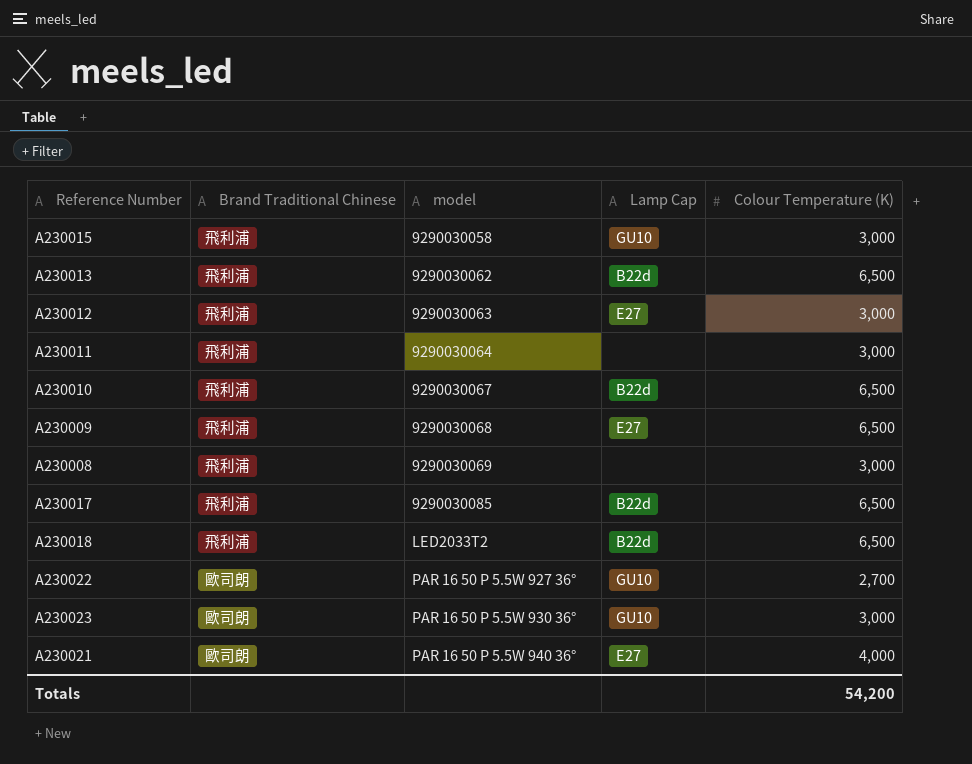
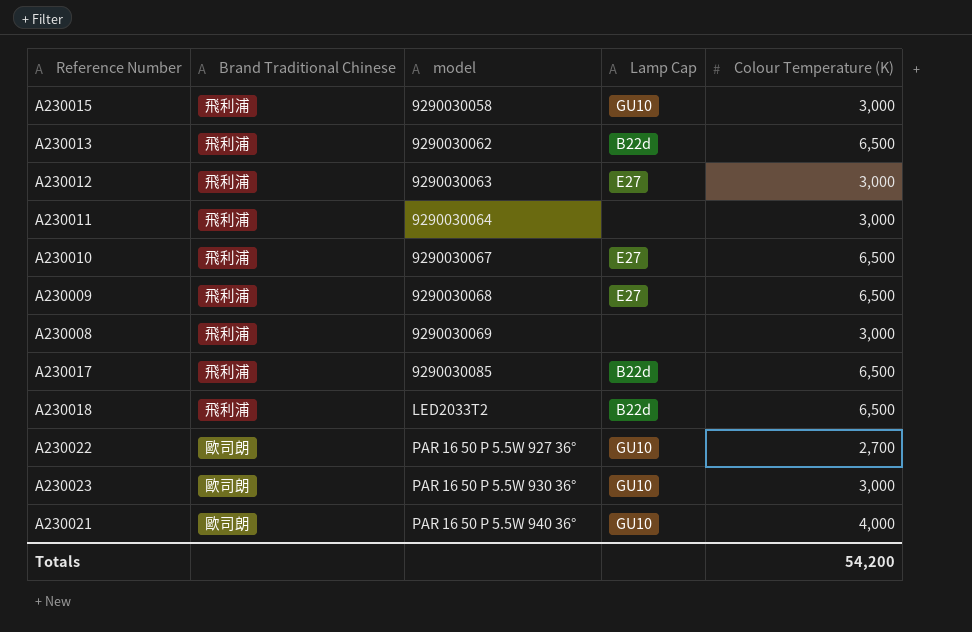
A230010 | Lamp Cap: B22d -> E27
A230021 | Lamp Cap: E27 -> GU10

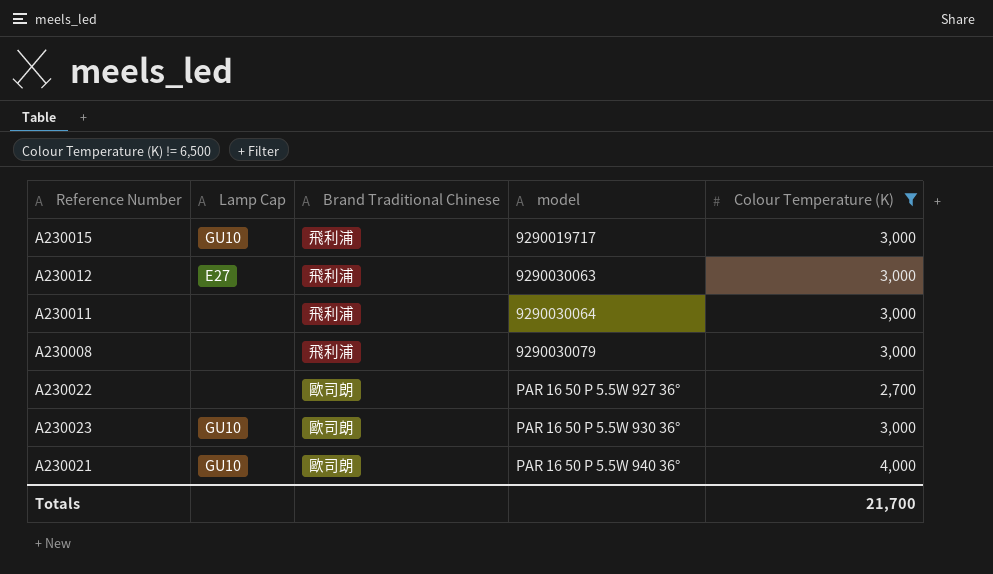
filter: none -> Colour Temperature (K) != 6,500
column Lamp Cap | position: 4 -> 2
A230015 | model: 9290030058 -> 9290019717
A230008 | model: 9290030069 -> 9290030079
A230022 | Lamp Cap: GU10 -> none
Totals | Colour Temperature (K): 54,200 -> 21,700

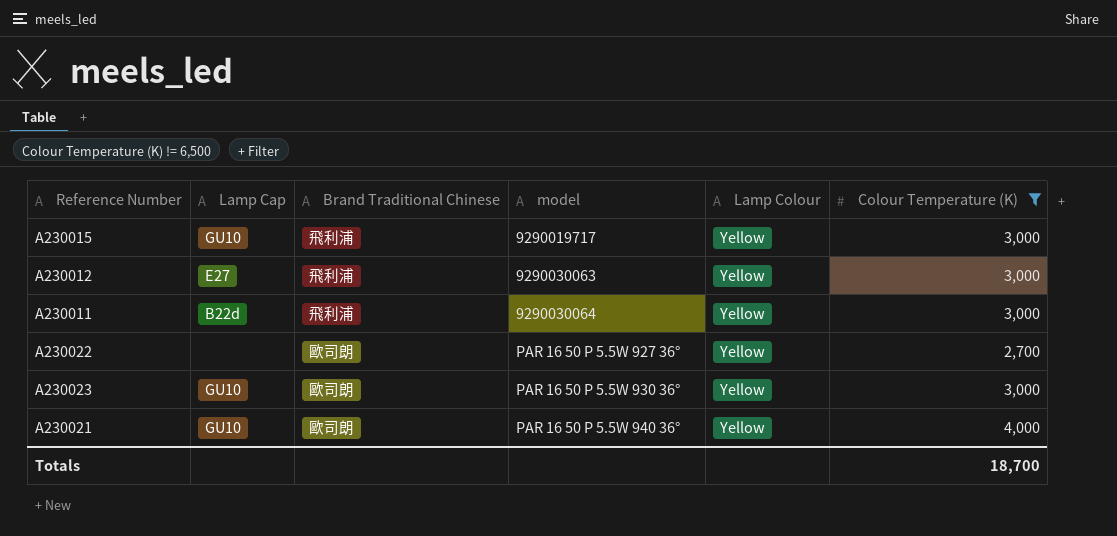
column Lamp Colour | position: none -> 5
row A230008: none | 飛利浦 | 9290030079 | 3,000 -> none
A230011 | Lamp Cap: none -> B22d
Totals | Colour Temperature (K): 21,700 -> 18,700

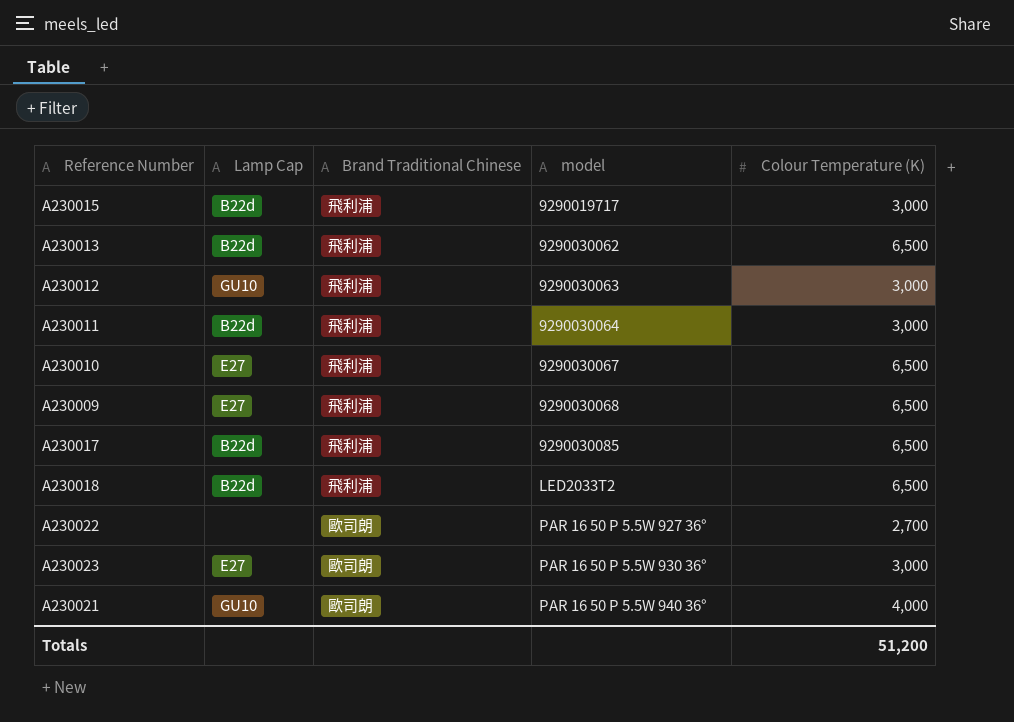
filter: Colour Temperature (K) != 6,500 -> none
column Lamp Colour | position: 5 -> none
A230015 | Lamp Cap: GU10 -> B22d
A230012 | Lamp Cap: E27 -> GU10
A230023 | Lamp Cap: GU10 -> E27
Totals | Colour Temperature (K): 18,700 -> 51,200

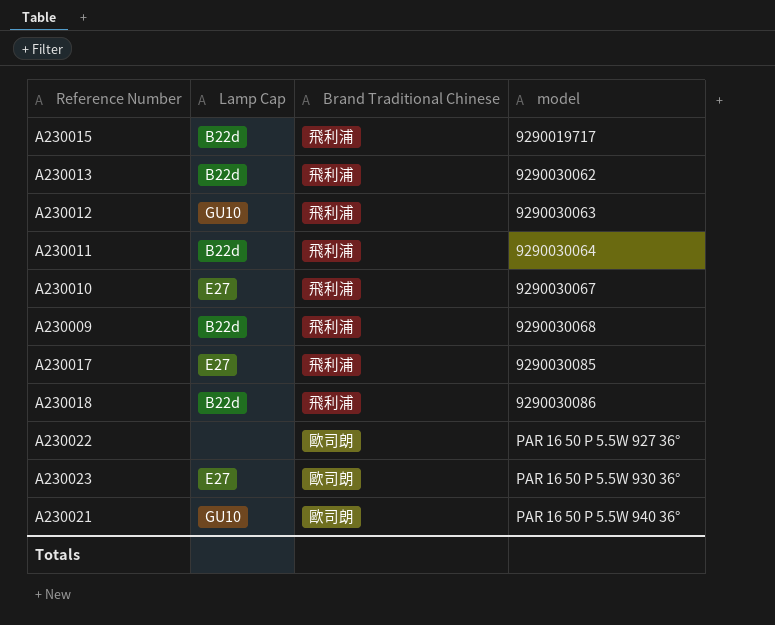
column Colour Temperature (K) | position: 5 -> none
A230009 | Lamp Cap: E27 -> B22d
A230017 | Lamp Cap: B22d -> E27
A230018 | model: LED2033T2 -> 9290030086

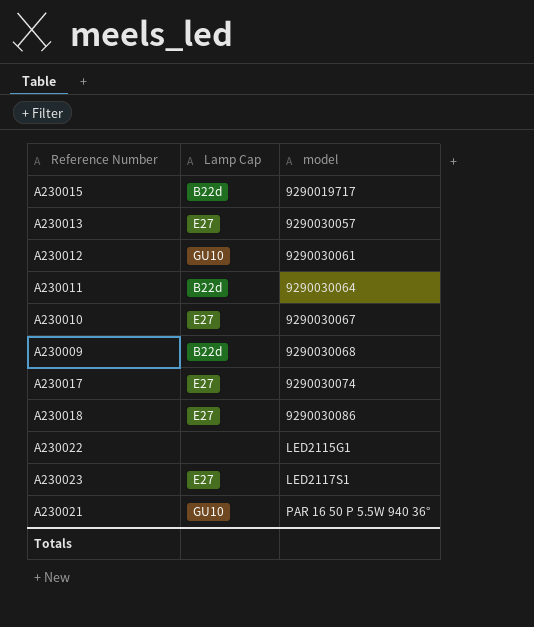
column Brand Traditional Chinese | position: 3 -> none
A230013 | Lamp Cap: B22d -> E27
A230013 | model: 9290030062 -> 9290030057
A230012 | model: 9290030063 -> 9290030061
A230017 | model: 9290030085 -> 9290030074
A230018 | Lamp Cap: B22d -> E27
A230022 | model: PAR 16 50 P 5.5W 927 36° -> LED2115G1
A230023 | model: PAR 16 50 P 5.5W 930 36° -> LED2117S1

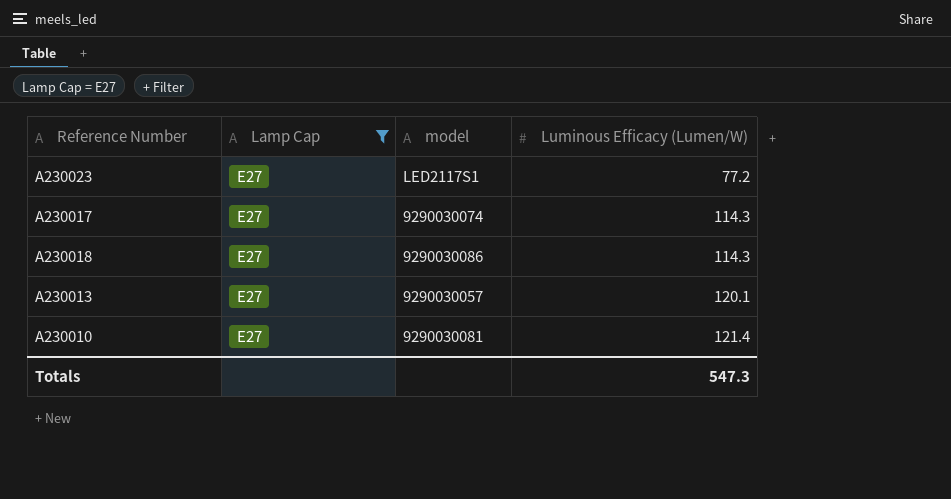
filter: none -> Lamp Cap = E27
row order: model ascending -> Luminous Efficacy (Lumen/W) ascending
column Luminous Efficacy (Lumen/W) | position: none -> 4
A230010 | model: 9290030067 -> 9290030081

